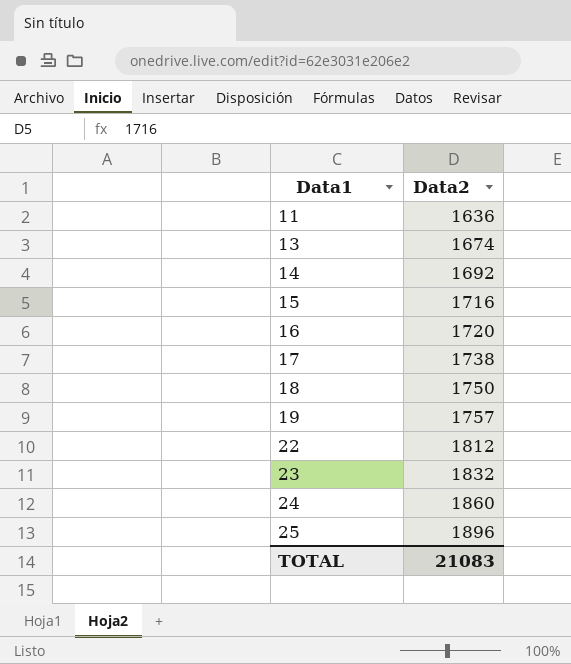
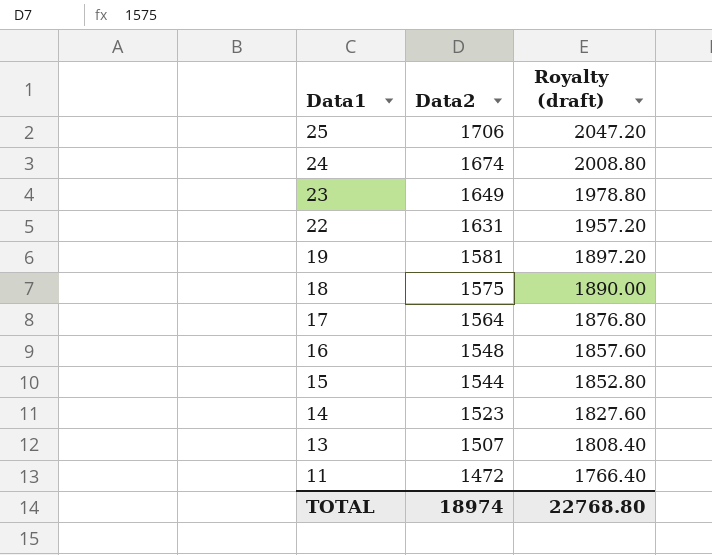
row order: Data1 ascending -> Data1 descending
column Royalty (draft) | formula: none -> [Data2] * 1.2
25 | Data2: 1896 -> 1706
24 | Data2: 1860 -> 1674
23 | Data2: 1832 -> 1649
22 | Data2: 1812 -> 1631
19 | Data2: 1757 -> 1581
18 | Data2: 1750 -> 1575
17 | Data2: 1738 -> 1564
16 | Data2: 1720 -> 1548
15 | Data2: 1716 -> 1544
14 | Data2: 1692 -> 1523
13 | Data2: 1674 -> 1507
11 | Data2: 1636 -> 1472
TOTAL | Data2: 21083 -> 18974

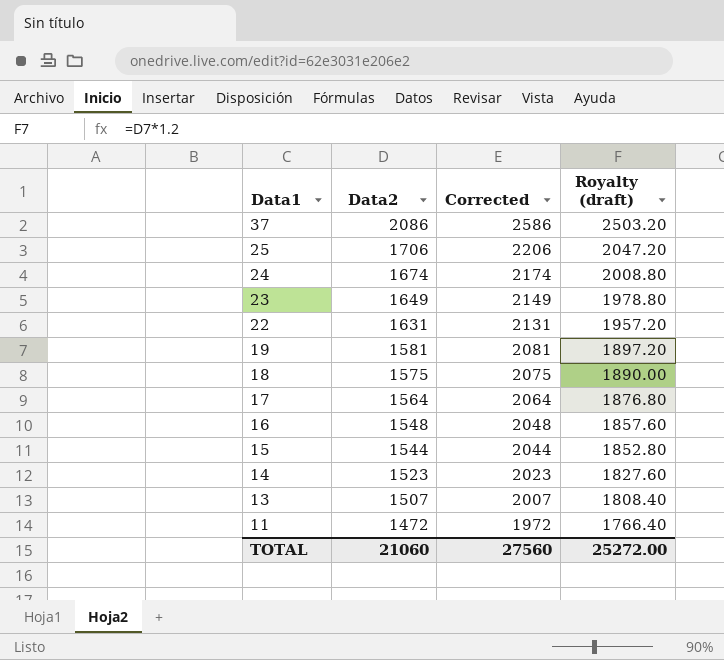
column Corrected | formula: none -> [Data2] + 500
row 37: none -> 2086 | 2586 | 2503.20
TOTAL | Data2: 18974 -> 21060
TOTAL | Royalty (draft): 22768.80 -> 25272.00

